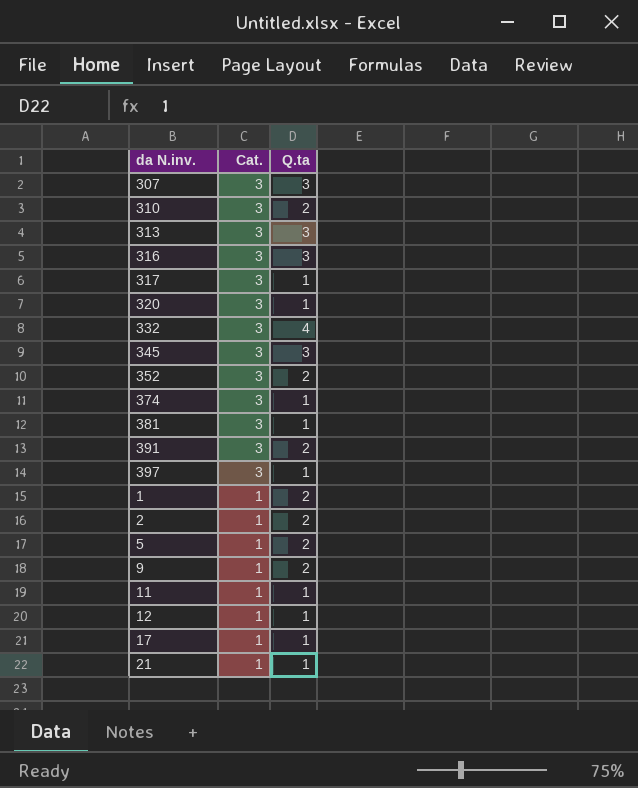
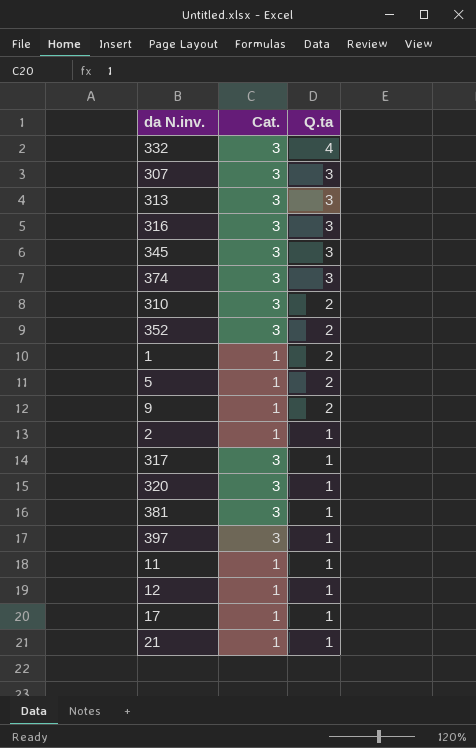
row order: Cat. descending -> Q.ta descending
row 391: 3 | 2 -> none
374 | Q.ta: 1 -> 3
2 | Q.ta: 2 -> 1

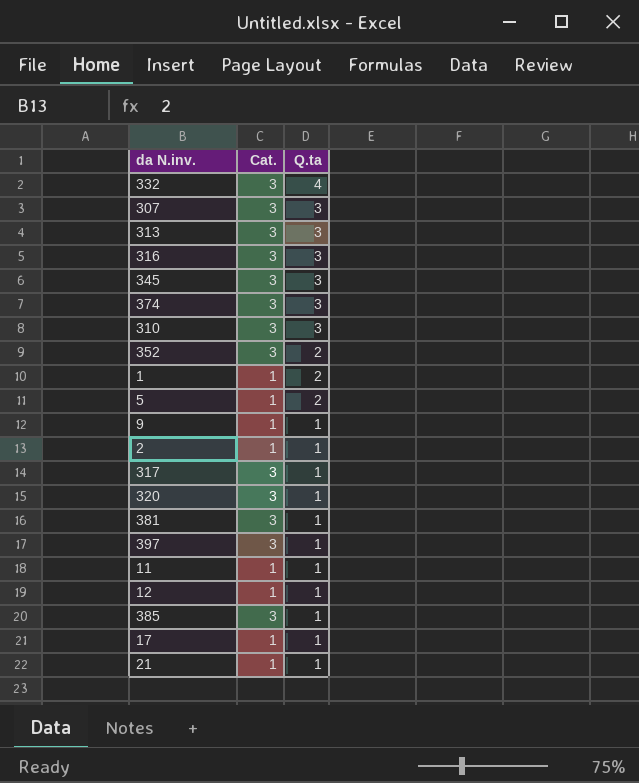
310 | Q.ta: 2 -> 3
9 | Q.ta: 2 -> 1
row 385: none -> 3 | 1

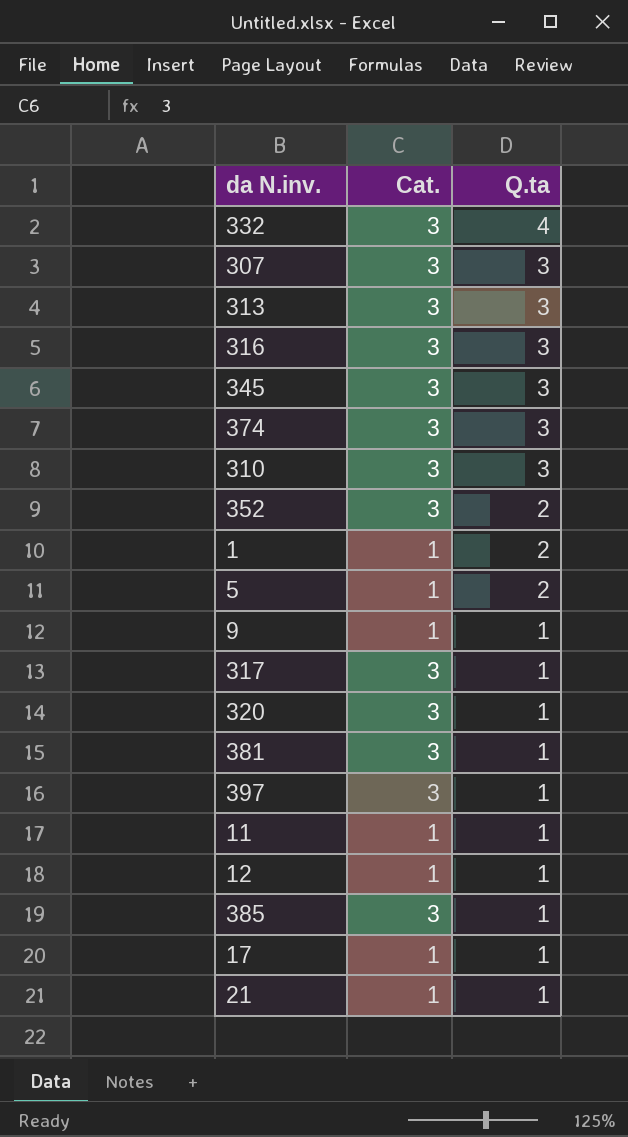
row 2: 1 | 1 -> none

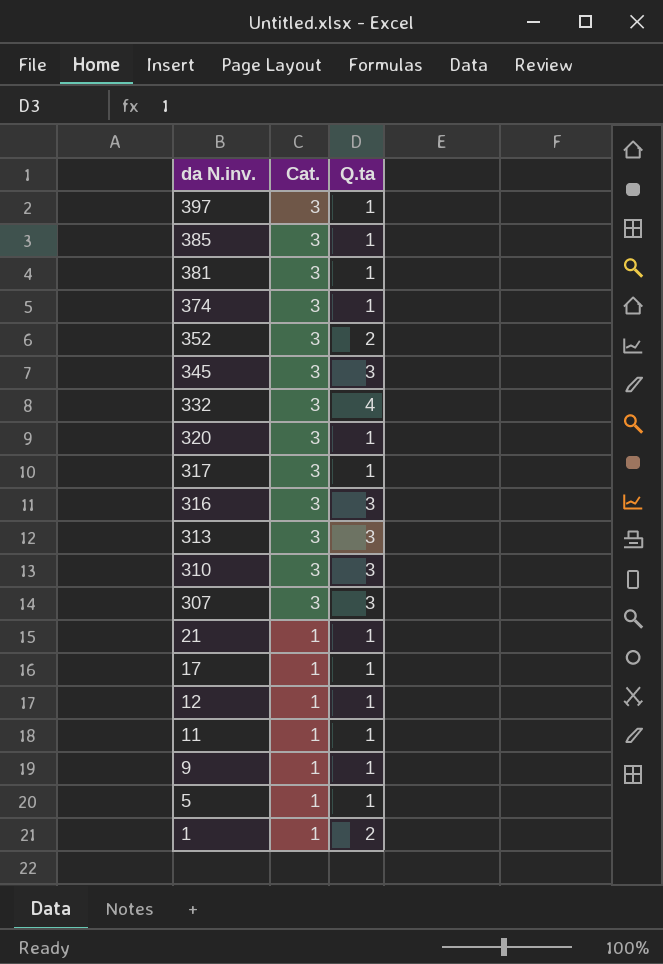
row order: Q.ta descending -> da N.inv. descending
374 | Q.ta: 3 -> 1
5 | Q.ta: 2 -> 1

